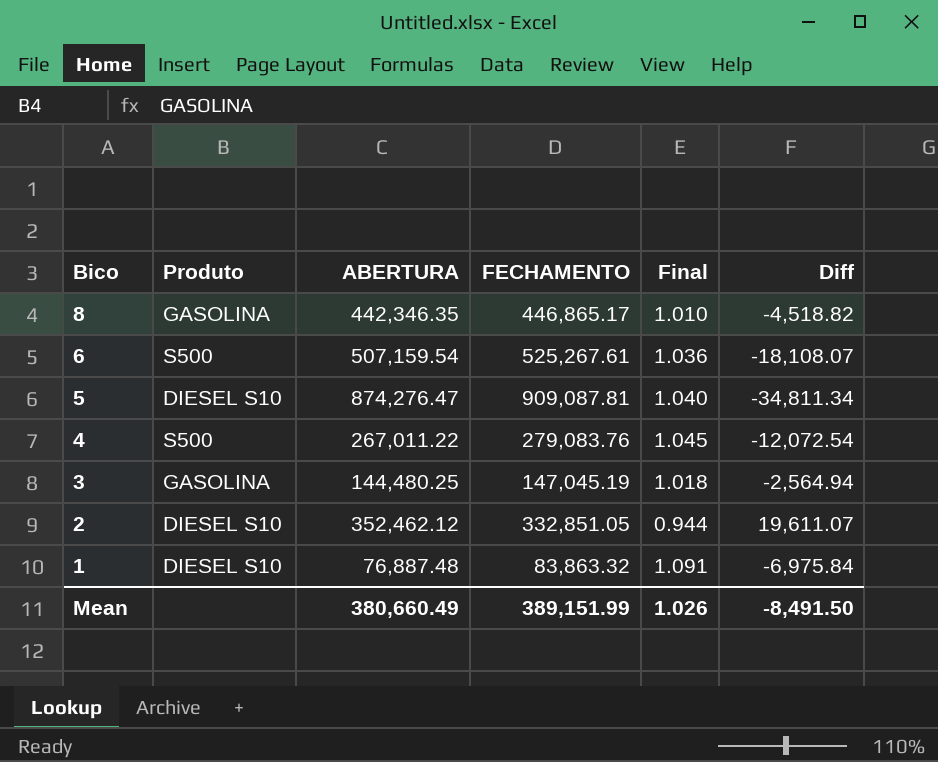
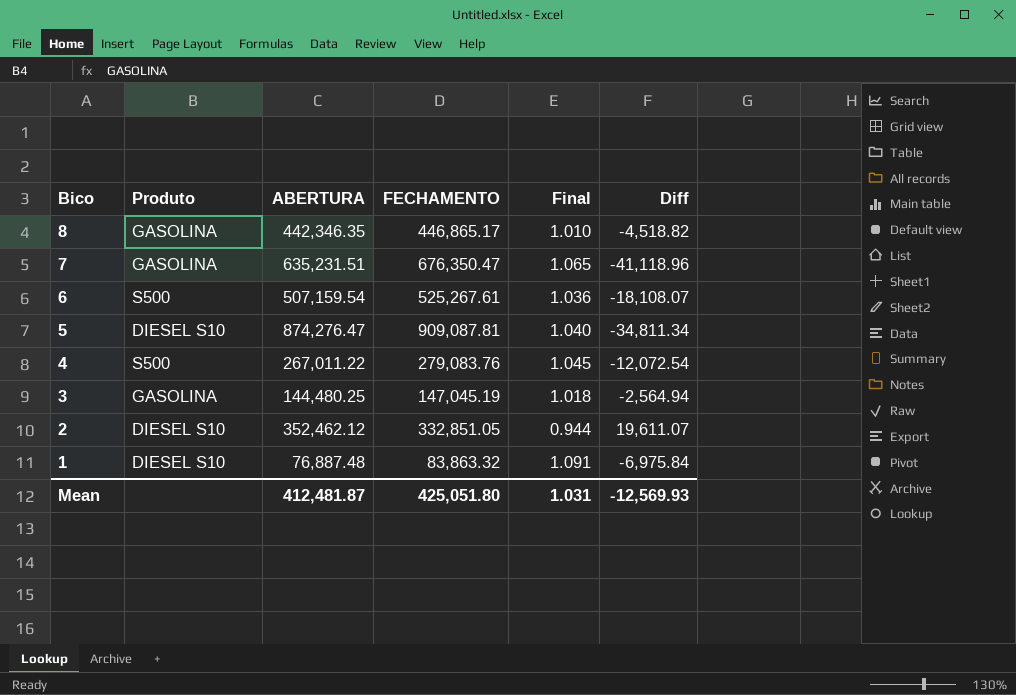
row 7: none -> GASOLINA | 635,231.51 | 676,350.47 | 1.065 | -41,118.96
Mean | ABERTURA: 380,660.49 -> 412,481.87
Mean | FECHAMENTO: 389,151.99 -> 425,051.80
Mean | Final: 1.026 -> 1.031
Mean | Diff: -8,491.50 -> -12,569.93

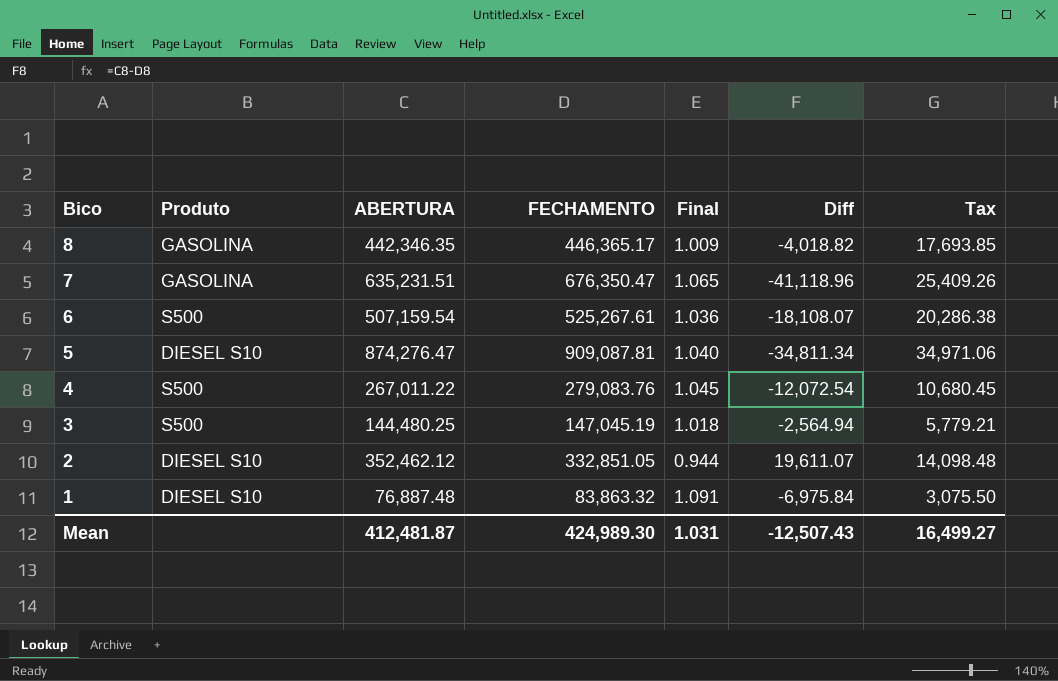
column Tax | formula: none -> [ABERTURA] * 0.04
8 | FECHAMENTO: 446,865.17 -> 446,365.17
8 | Final: 1.010 -> 1.009
8 | Diff: -4,518.82 -> -4,018.82
3 | Produto: GASOLINA -> S500
Mean | FECHAMENTO: 425,051.80 -> 424,989.30
Mean | Diff: -12,569.93 -> -12,507.43

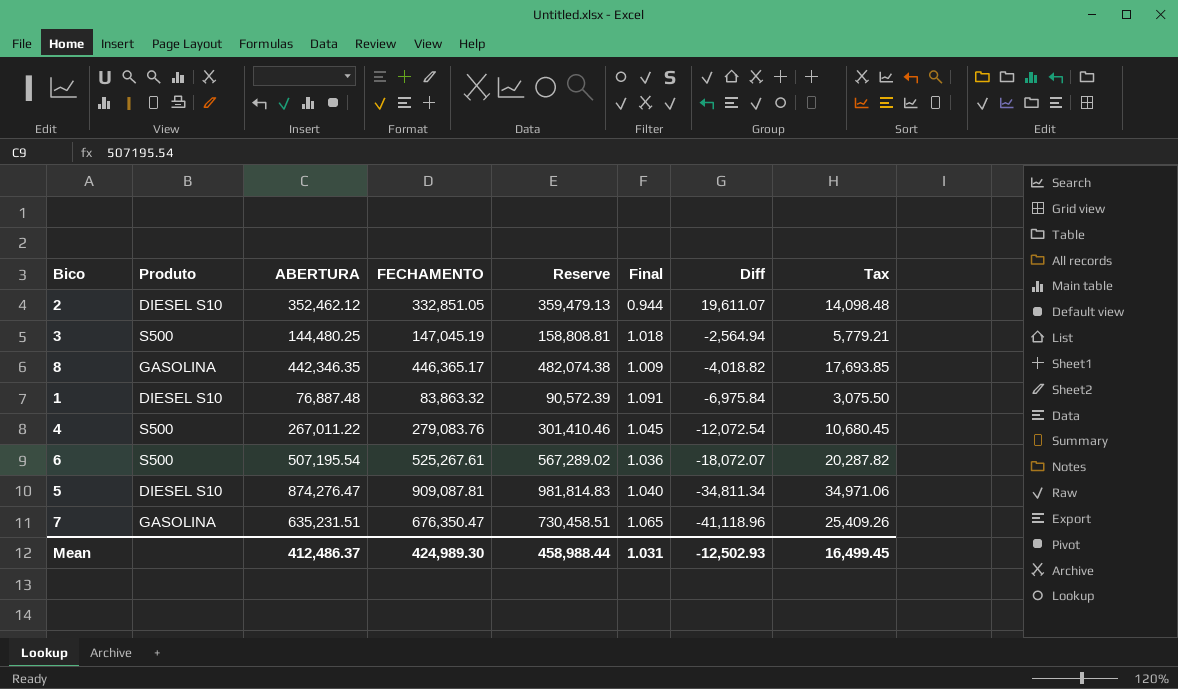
row order: Bico descending -> Diff descending
column Reserve | formula: none -> [FECHAMENTO] * 1.08
6 | ABERTURA: 507,159.54 -> 507,195.54
6 | Diff: -18,108.07 -> -18,072.07
6 | Tax: 20,286.38 -> 20,287.82
Mean | ABERTURA: 412,481.87 -> 412,486.37
Mean | Diff: -12,507.43 -> -12,502.93
Mean | Tax: 16,499.27 -> 16,499.45

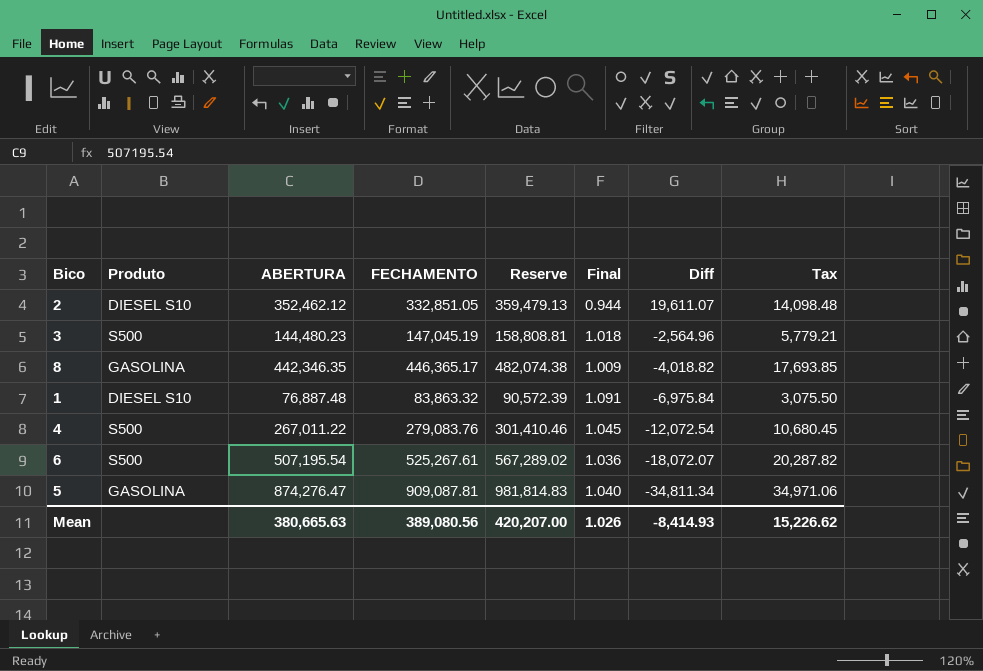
row 7: GASOLINA | 635,231.51 | 676,350.47 | 730,458.51 | 1.065 | -41,118.96 | 25,409.26 -> none
3 | ABERTURA: 144,480.25 -> 144,480.23
3 | Diff: -2,564.94 -> -2,564.96
5 | Produto: DIESEL S10 -> GASOLINA
Mean | ABERTURA: 412,486.37 -> 380,665.63
Mean | FECHAMENTO: 424,989.30 -> 389,080.56
Mean | Reserve: 458,988.44 -> 420,207.00
Mean | Final: 1.031 -> 1.026
Mean | Diff: -12,502.93 -> -8,414.93
Mean | Tax: 16,499.45 -> 15,226.62

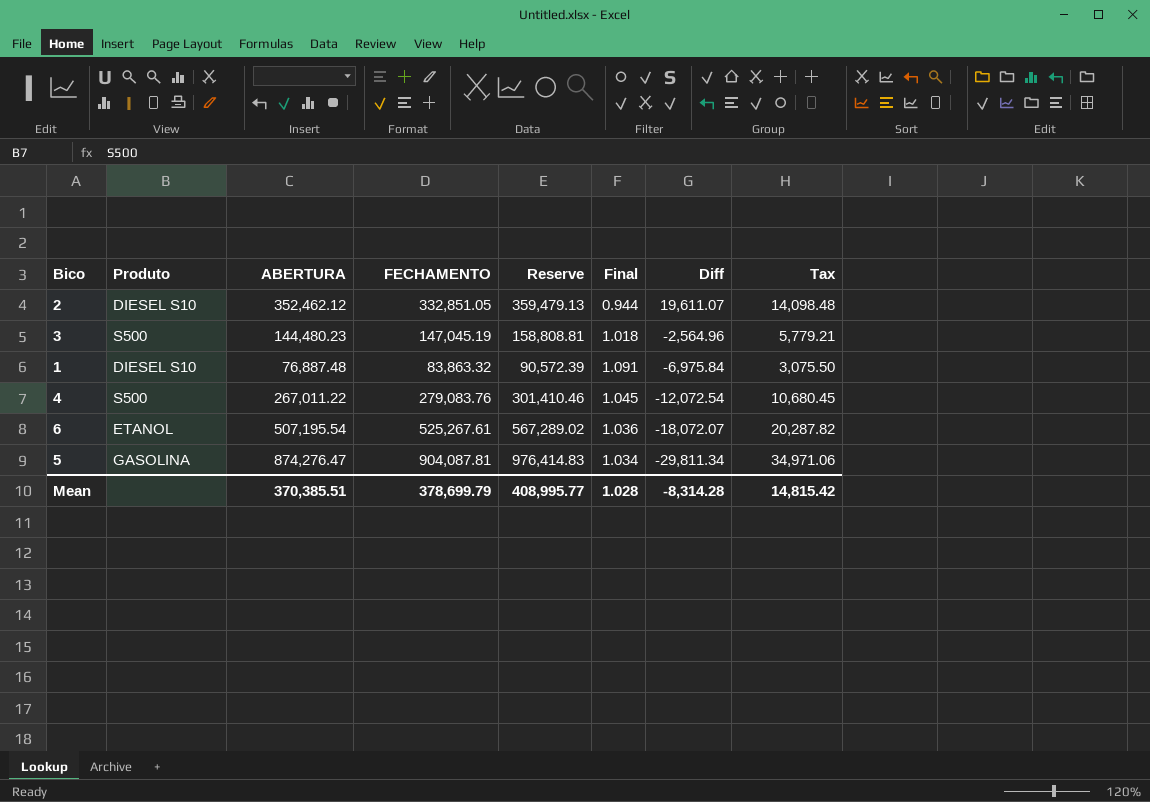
row 8: GASOLINA | 442,346.35 | 446,365.17 | 482,074.38 | 1.009 | -4,018.82 | 17,693.85 -> none
6 | Produto: S500 -> ETANOL
5 | FECHAMENTO: 909,087.81 -> 904,087.81
5 | Reserve: 981,814.83 -> 976,414.83
5 | Final: 1.040 -> 1.034
5 | Diff: -34,811.34 -> -29,811.34
Mean | ABERTURA: 380,665.63 -> 370,385.51
Mean | FECHAMENTO: 389,080.56 -> 378,699.79
Mean | Reserve: 420,207.00 -> 408,995.77
Mean | Final: 1.026 -> 1.028
Mean | Diff: -8,414.93 -> -8,314.28
Mean | Tax: 15,226.62 -> 14,815.42

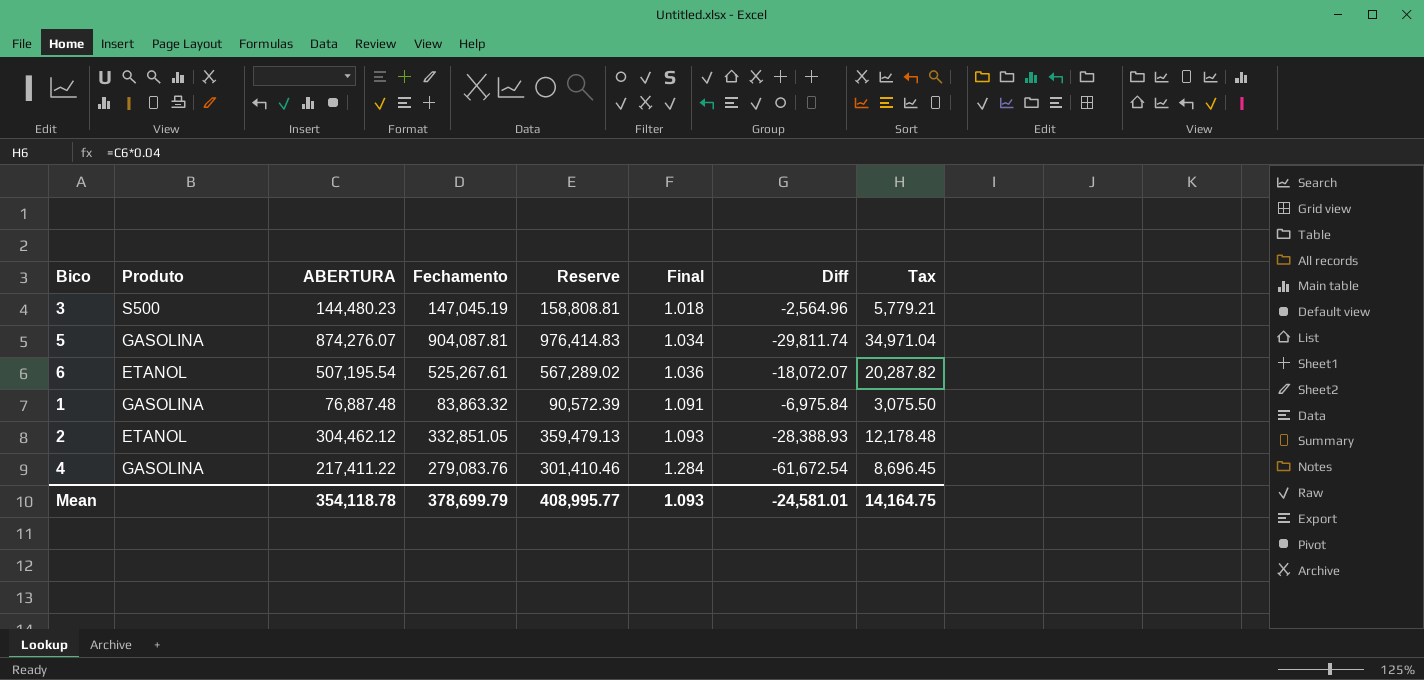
row order: Diff descending -> Final ascending
column name: FECHAMENTO -> Fechamento
5 | ABERTURA: 874,276.47 -> 874,276.07
5 | Diff: -29,811.34 -> -29,811.74
5 | Tax: 34,971.06 -> 34,971.04
1 | Produto: DIESEL S10 -> GASOLINA
2 | Produto: DIESEL S10 -> ETANOL
2 | ABERTURA: 352,462.12 -> 304,462.12
2 | Final: 0.944 -> 1.093
2 | Diff: 19,611.07 -> -28,388.93
2 | Tax: 14,098.48 -> 12,178.48
4 | Produto: S500 -> GASOLINA
4 | ABERTURA: 267,011.22 -> 217,411.22
4 | Final: 1.045 -> 1.284
4 | Diff: -12,072.54 -> -61,672.54
4 | Tax: 10,680.45 -> 8,696.45
Mean | ABERTURA: 370,385.51 -> 354,118.78
Mean | Final: 1.028 -> 1.093
Mean | Diff: -8,314.28 -> -24,581.01
Mean | Tax: 14,815.42 -> 14,164.75

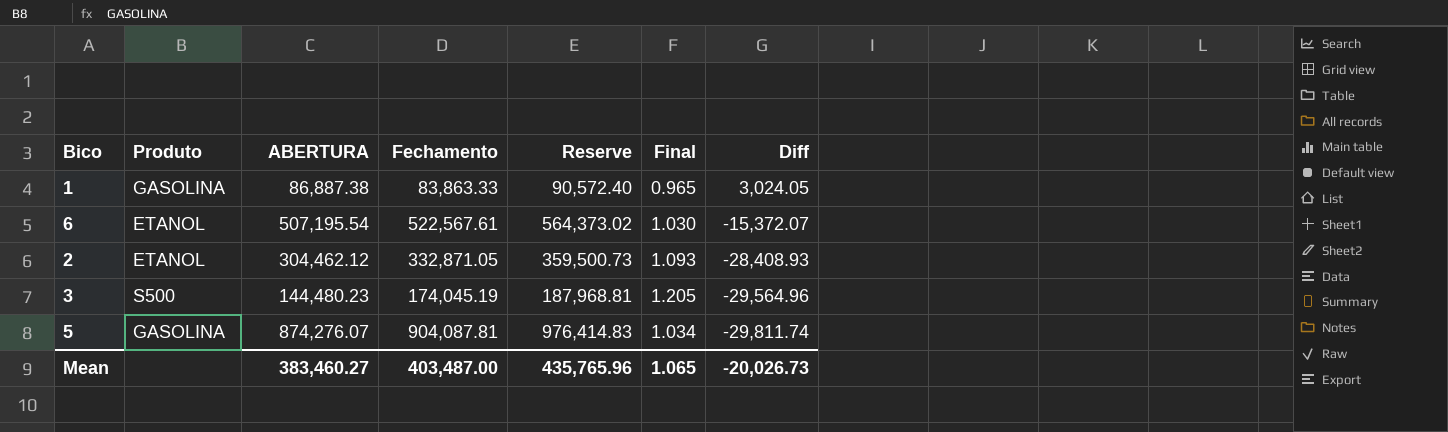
row order: Final ascending -> Diff descending
column Tax | formula: [ABERTURA] * 0.04 -> none
row 4: GASOLINA | 217,411.22 | 279,083.76 | 301,410.46 | 1.284 | -61,672.54 | 8,696.45 -> none
1 | ABERTURA: 76,887.48 -> 86,887.38
1 | Fechamento: 83,863.32 -> 83,863.33
1 | Reserve: 90,572.39 -> 90,572.40
1 | Final: 1.091 -> 0.965
1 | Diff: -6,975.84 -> 3,024.05
6 | Fechamento: 525,267.61 -> 522,567.61
6 | Reserve: 567,289.02 -> 564,373.02
6 | Final: 1.036 -> 1.030
6 | Diff: -18,072.07 -> -15,372.07
2 | Fechamento: 332,851.05 -> 332,871.05
2 | Reserve: 359,479.13 -> 359,500.73
2 | Diff: -28,388.93 -> -28,408.93
3 | Fechamento: 147,045.19 -> 174,045.19
3 | Reserve: 158,808.81 -> 187,968.81
3 | Final: 1.018 -> 1.205
3 | Diff: -2,564.96 -> -29,564.96
Mean | ABERTURA: 354,118.78 -> 383,460.27
Mean | Fechamento: 378,699.79 -> 403,487.00
Mean | Reserve: 408,995.77 -> 435,765.96
Mean | Final: 1.093 -> 1.065
Mean | Diff: -24,581.01 -> -20,026.73

